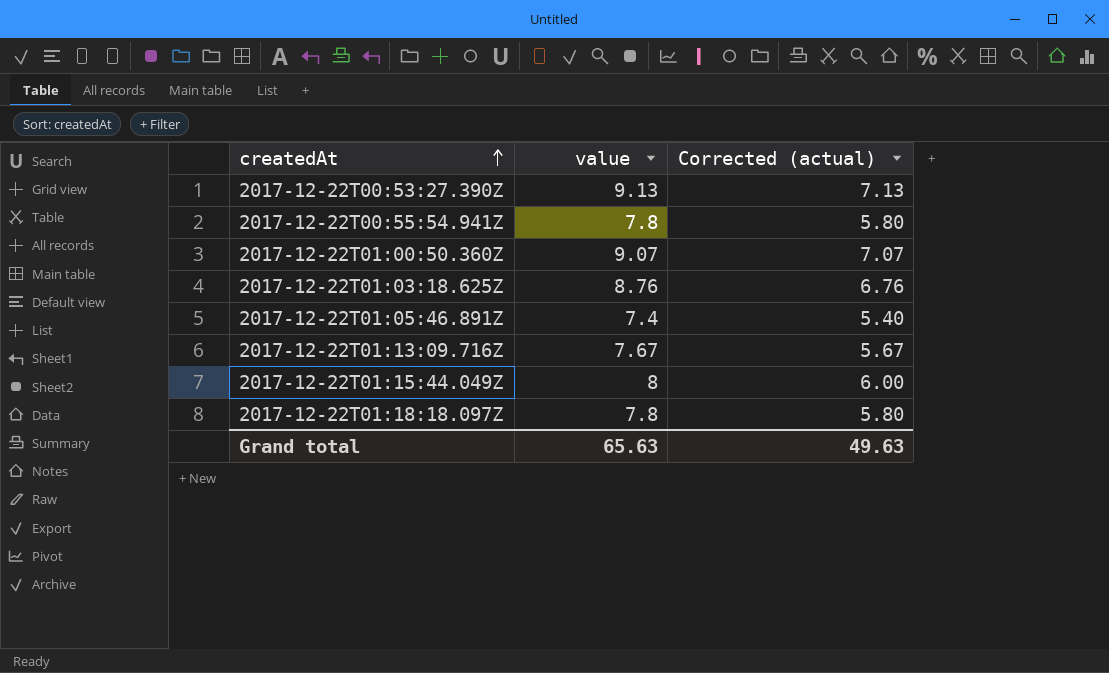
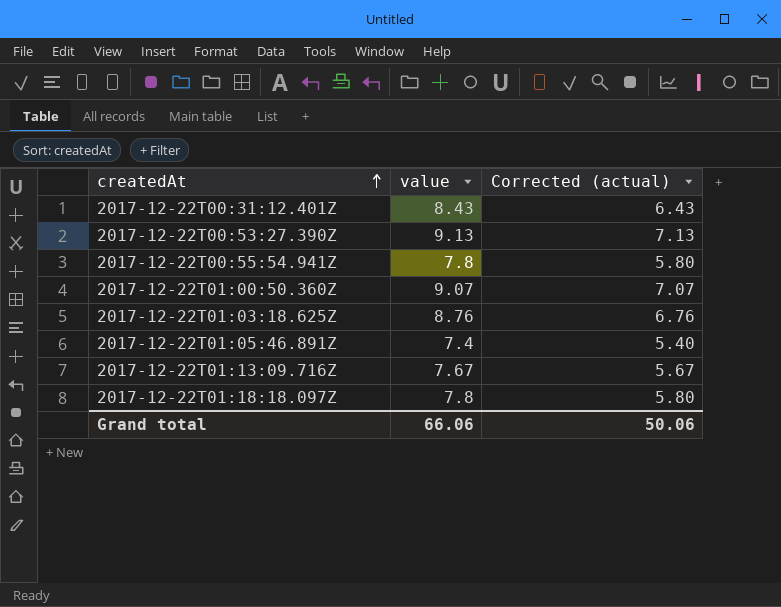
row 2017-12-22T01:15:44.049Z: 8 | 6.00 -> none
row 2017-12-22T00:31:12.401Z: none -> 8.43 | 6.43
Grand total | value: 65.63 -> 66.06
Grand total | Corrected (actual): 49.63 -> 50.06

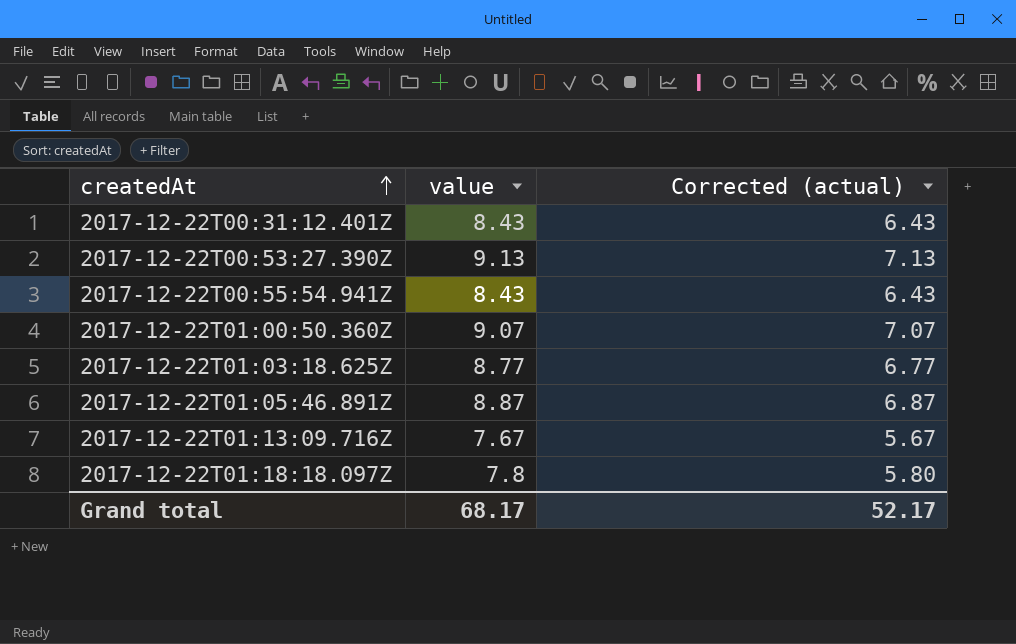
2017-12-22T00:55:54.941Z | value: 7.8 -> 8.43
2017-12-22T00:55:54.941Z | Corrected (actual): 5.80 -> 6.43
2017-12-22T01:03:18.625Z | value: 8.76 -> 8.77
2017-12-22T01:03:18.625Z | Corrected (actual): 6.76 -> 6.77
2017-12-22T01:05:46.891Z | value: 7.4 -> 8.87
2017-12-22T01:05:46.891Z | Corrected (actual): 5.40 -> 6.87
Grand total | value: 66.06 -> 68.17
Grand total | Corrected (actual): 50.06 -> 52.17

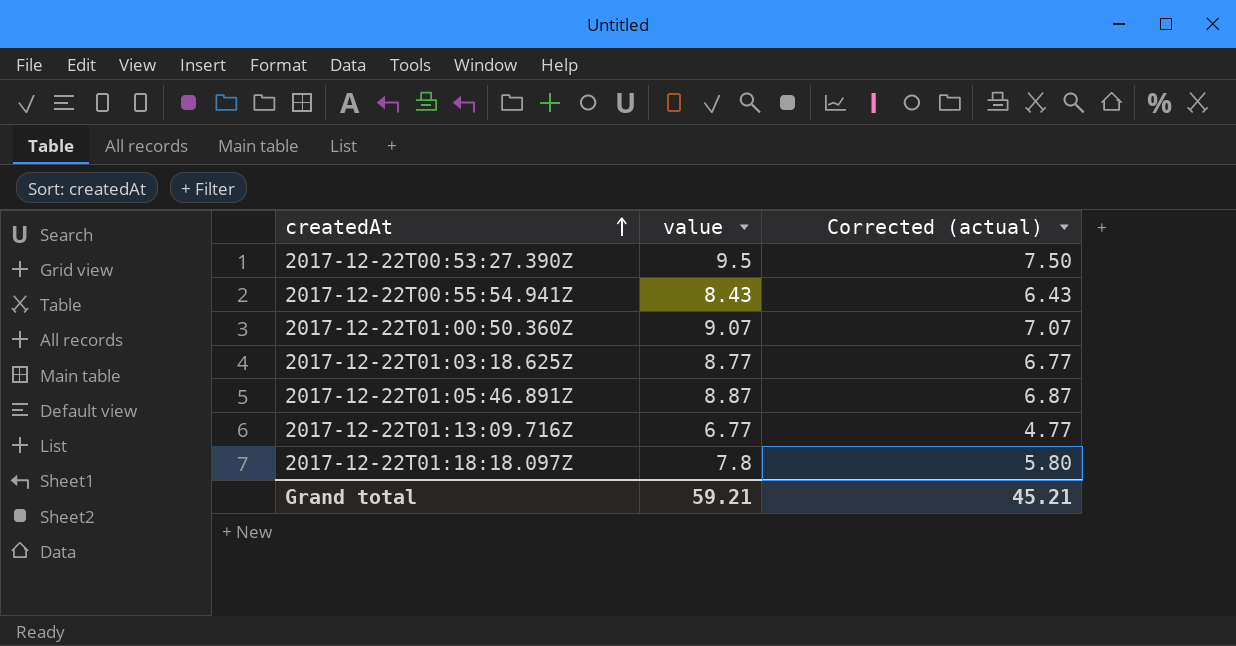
row 2017-12-22T00:31:12.401Z: 8.43 | 6.43 -> none
2017-12-22T00:53:27.390Z | value: 9.13 -> 9.5
2017-12-22T00:53:27.390Z | Corrected (actual): 7.13 -> 7.50
2017-12-22T01:13:09.716Z | value: 7.67 -> 6.77
2017-12-22T01:13:09.716Z | Corrected (actual): 5.67 -> 4.77
Grand total | value: 68.17 -> 59.21
Grand total | Corrected (actual): 52.17 -> 45.21

